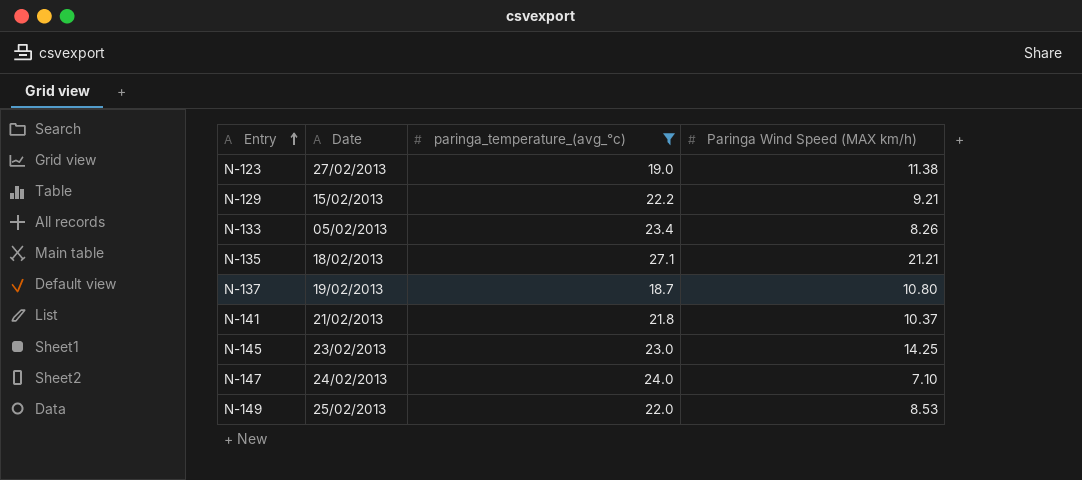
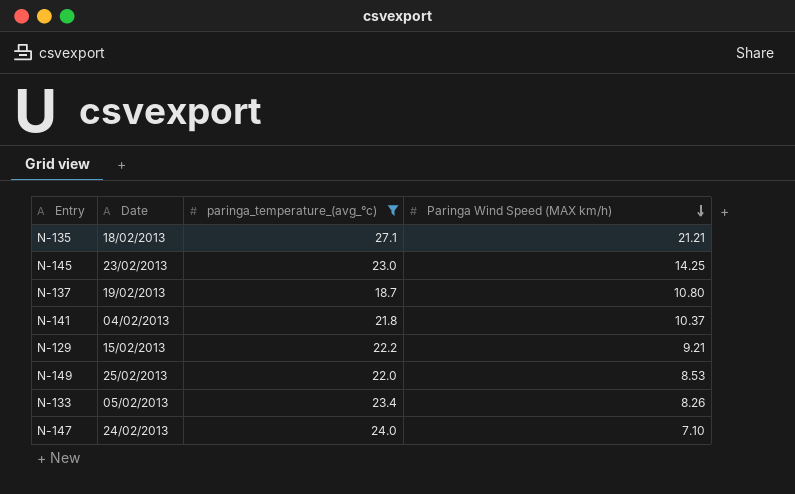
row order: Entry ascending -> Paringa Wind Speed (MAX km/h) descending
row N-123: 27/02/2013 | 19.0 | 11.38 -> none
N-141 | Date: 21/02/2013 -> 04/02/2013

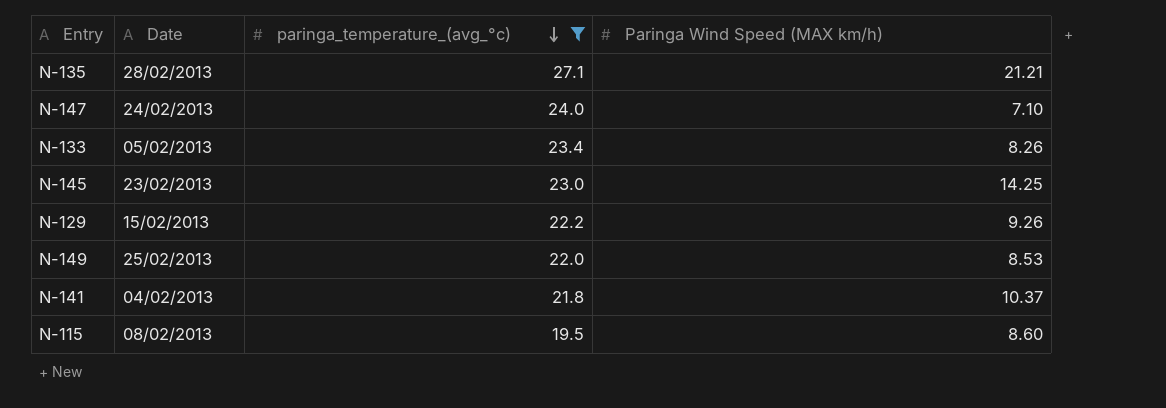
row order: Paringa Wind Speed (MAX km/h) descending -> paringa_temperature_(avg_°c) descending
row N-137: 19/02/2013 | 18.7 | 10.80 -> none
N-135 | Date: 18/02/2013 -> 28/02/2013
N-129 | Paringa Wind Speed (MAX km/h): 9.21 -> 9.26
row N-115: none -> 08/02/2013 | 19.5 | 8.60

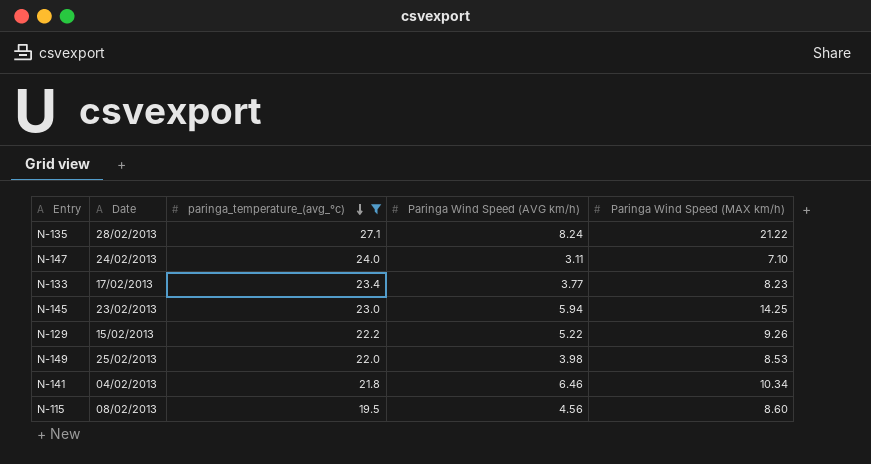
column Paringa Wind Speed (AVG km/h) | position: none -> 4
N-135 | Paringa Wind Speed (MAX km/h): 21.21 -> 21.22
N-133 | Date: 05/02/2013 -> 17/02/2013
N-133 | Paringa Wind Speed (MAX km/h): 8.26 -> 8.23
N-141 | Paringa Wind Speed (MAX km/h): 10.37 -> 10.34

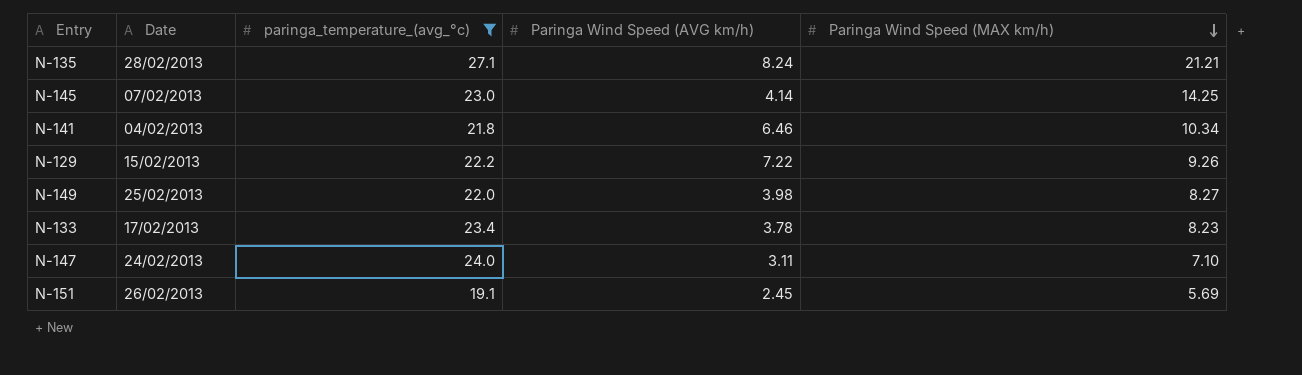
row order: paringa_temperature_(avg_°c) descending -> Paringa Wind Speed (MAX km/h) descending
row N-115: 08/02/2013 | 19.5 | 4.56 | 8.60 -> none
N-135 | Paringa Wind Speed (MAX km/h): 21.22 -> 21.21
N-145 | Date: 23/02/2013 -> 07/02/2013
N-145 | Paringa Wind Speed (AVG km/h): 5.94 -> 4.14
N-129 | Paringa Wind Speed (AVG km/h): 5.22 -> 7.22
N-149 | Paringa Wind Speed (MAX km/h): 8.53 -> 8.27
N-133 | Paringa Wind Speed (AVG km/h): 3.77 -> 3.78
row N-151: none -> 26/02/2013 | 19.1 | 2.45 | 5.69

